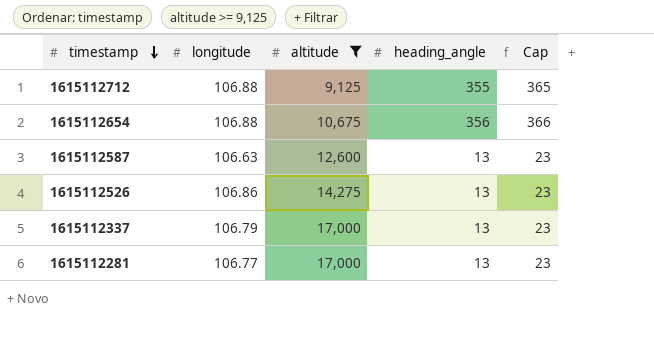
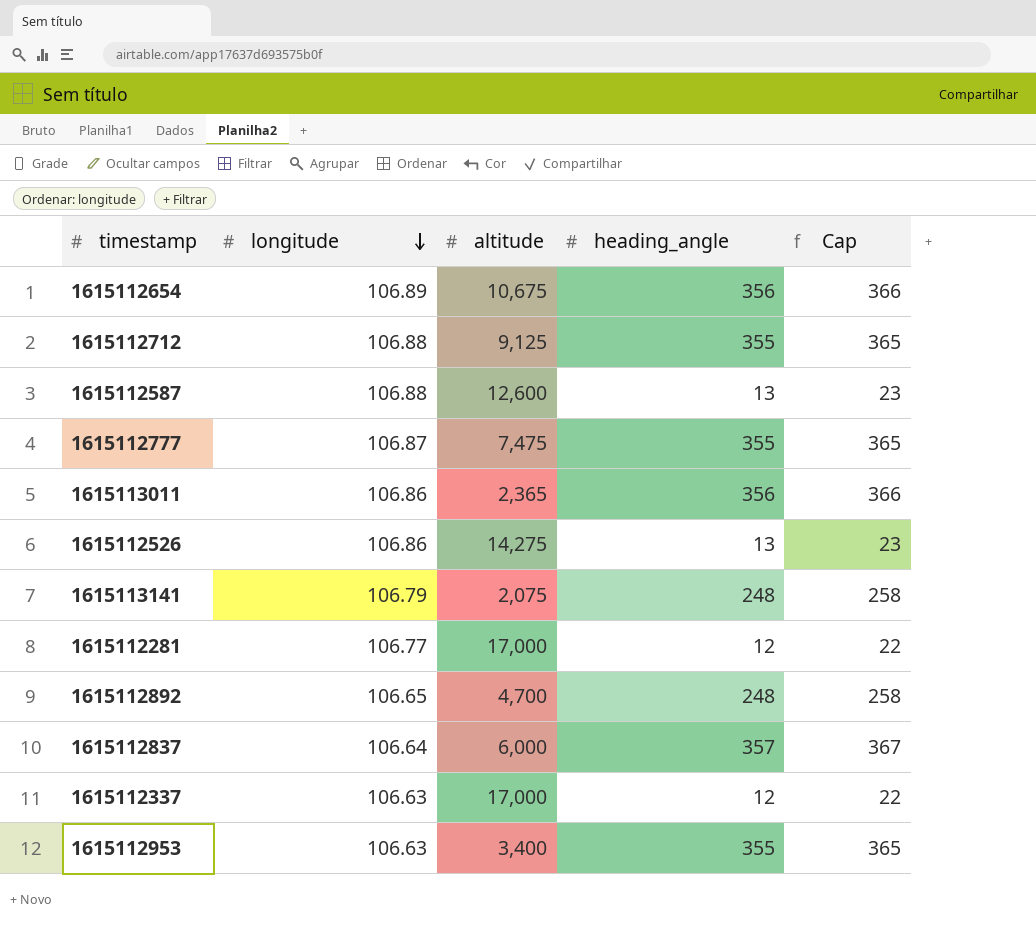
filter: altitude >= 9,125 -> none
row order: timestamp descending -> longitude descending
1615112654 | longitude: 106.88 -> 106.89
1615112587 | longitude: 106.63 -> 106.88
1615112281 | heading_angle: 13 -> 12
1615112281 | Cap: 23 -> 22
1615112337 | longitude: 106.79 -> 106.63
1615112337 | heading_angle: 13 -> 12
1615112337 | Cap: 23 -> 22

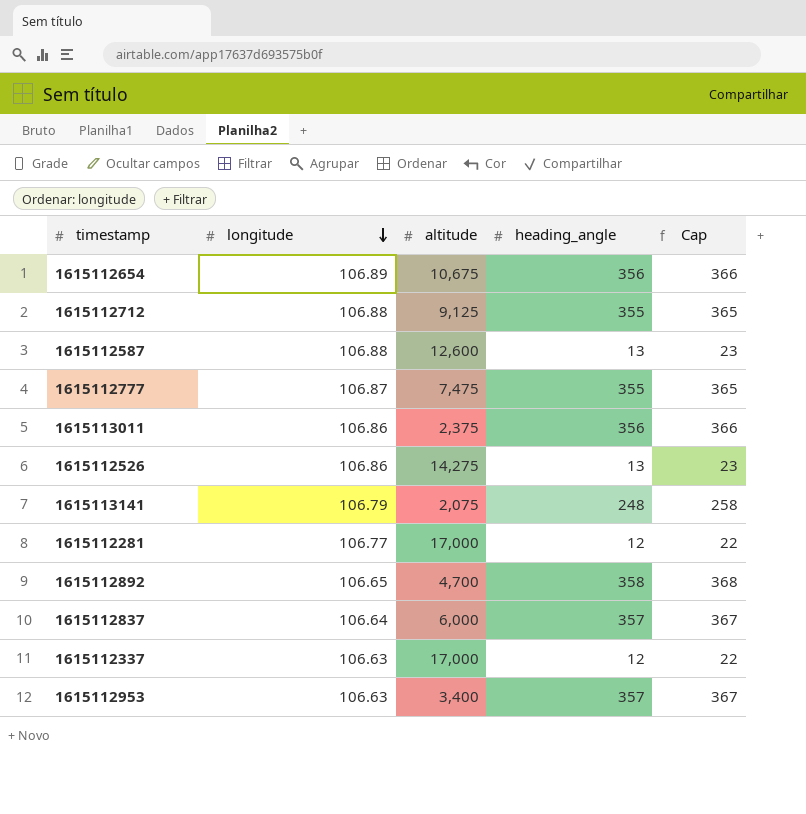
1615113011 | altitude: 2,365 -> 2,375
1615112892 | heading_angle: 248 -> 358
1615112892 | Cap: 258 -> 368
1615112953 | heading_angle: 355 -> 357
1615112953 | Cap: 365 -> 367

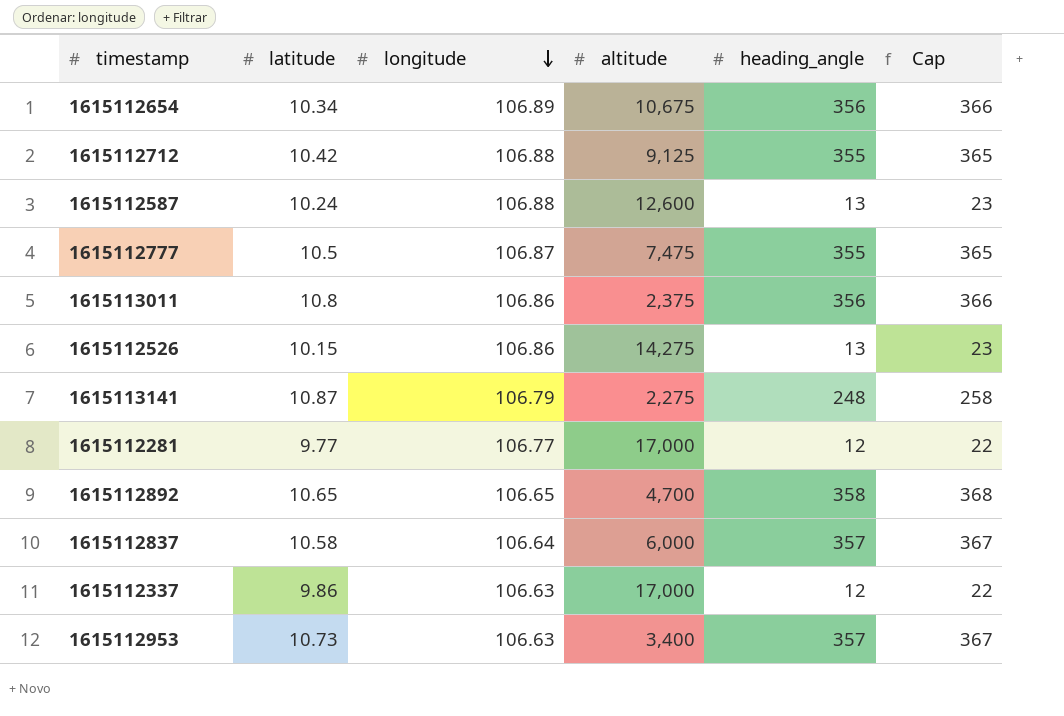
column latitude | position: none -> 2
1615113141 | altitude: 2,075 -> 2,275

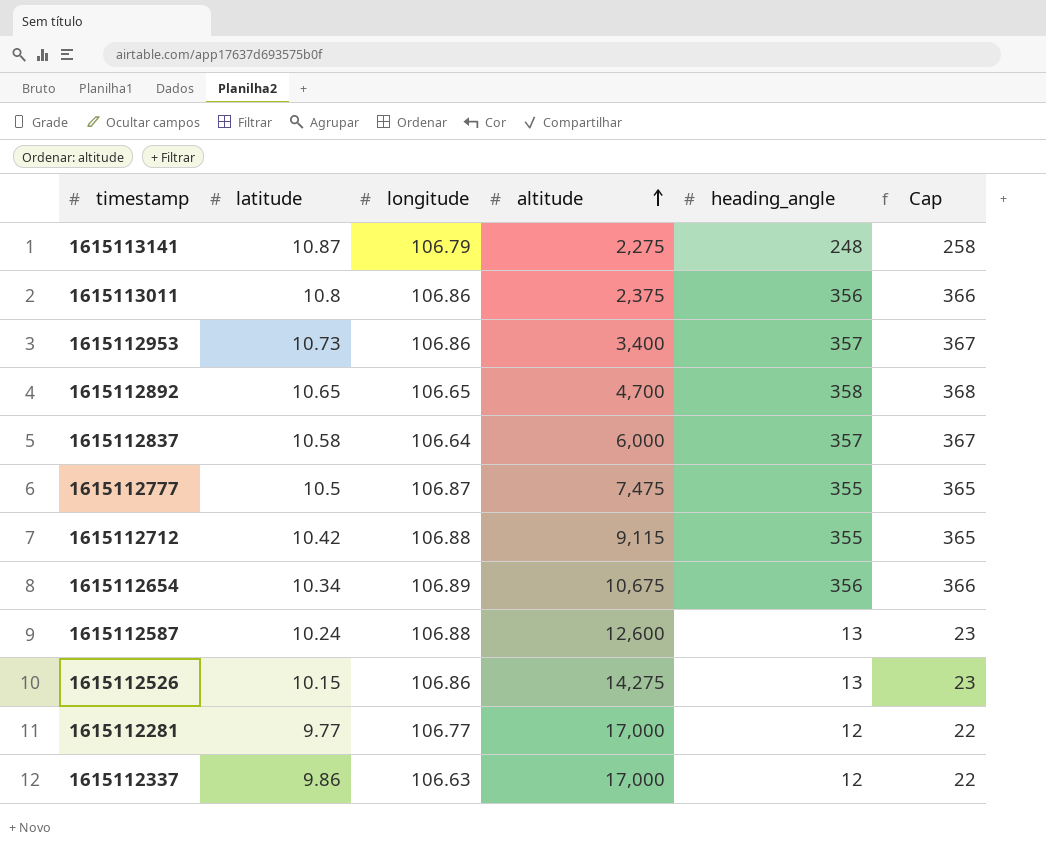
row order: longitude descending -> altitude ascending
1615112953 | longitude: 106.63 -> 106.86
1615112712 | altitude: 9,125 -> 9,115

